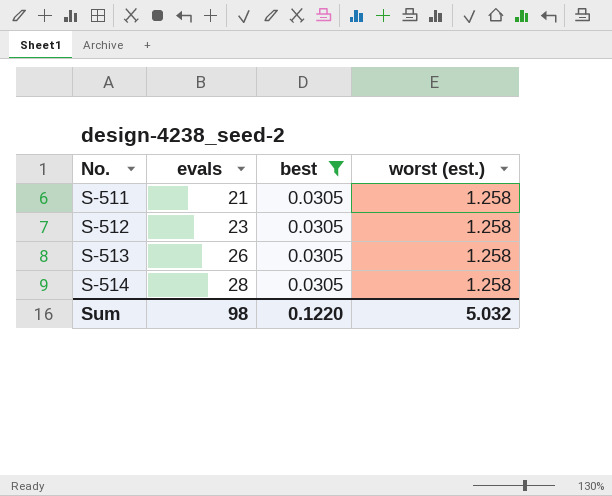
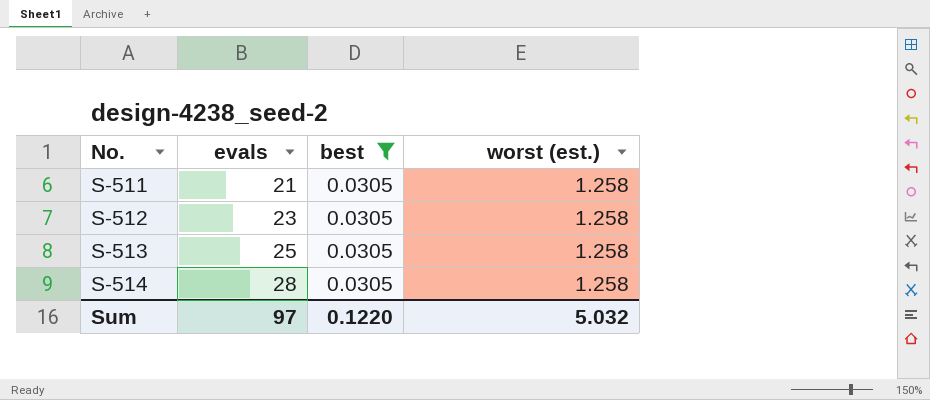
S-513 | evals: 26 -> 25
Sum | evals: 98 -> 97

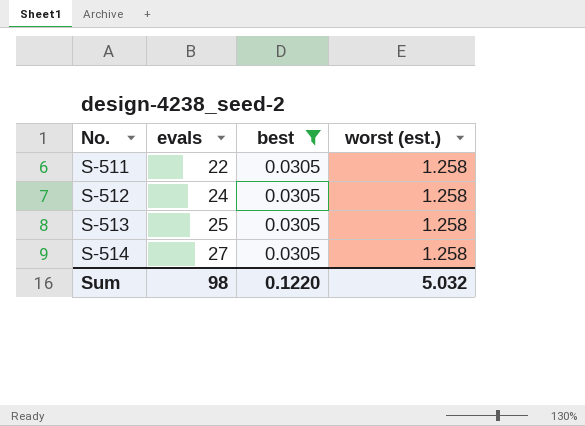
S-511 | evals: 21 -> 22
S-512 | evals: 23 -> 24
S-514 | evals: 28 -> 27
Sum | evals: 97 -> 98

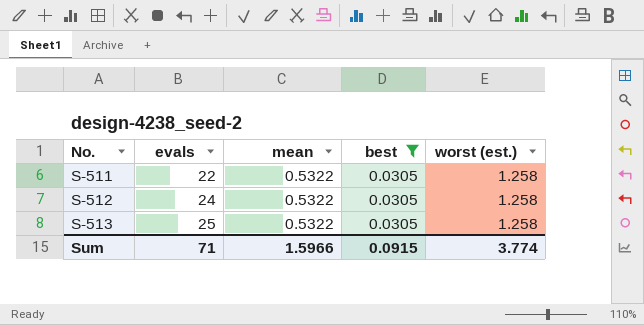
column mean | position: none -> 3
row S-514: 27 | 0.0305 | 1.258 -> none
Sum | evals: 98 -> 71
Sum | best: 0.1220 -> 0.0915
Sum | worst (est.): 5.032 -> 3.774

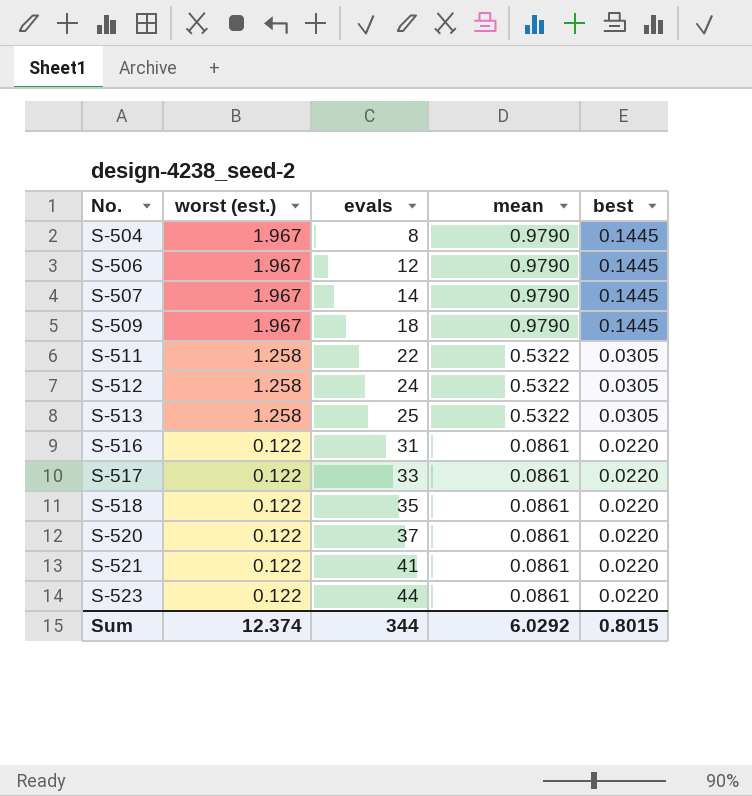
filter: best = 0.0305 -> none
column worst (est.) | position: 5 -> 2
Sum | worst (est.): 3.774 -> 12.374
Sum | evals: 71 -> 344
Sum | mean: 1.5966 -> 6.0292
Sum | best: 0.0915 -> 0.8015

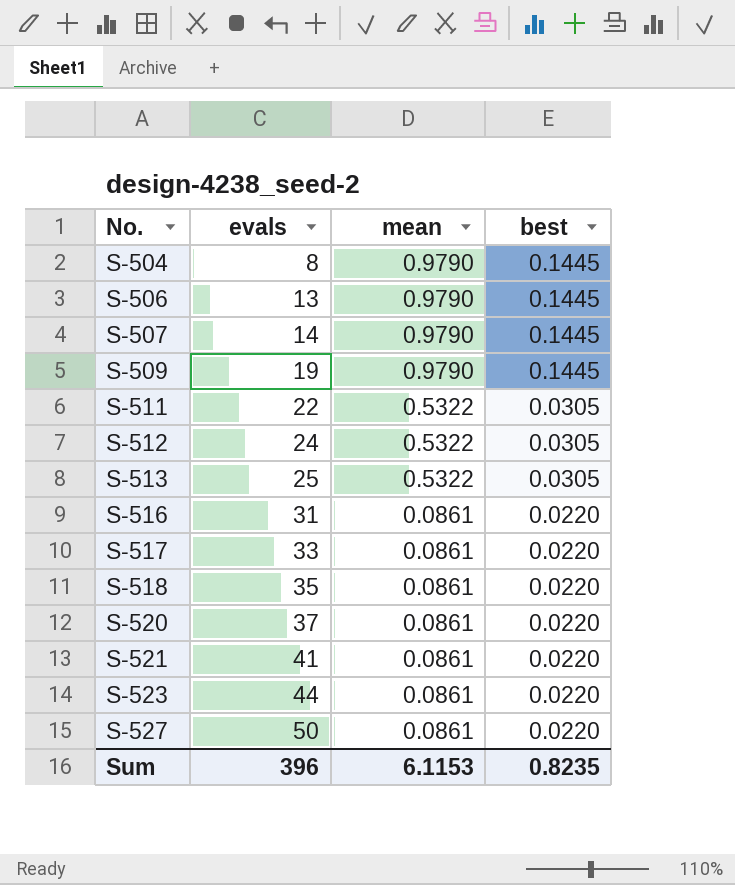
column worst (est.) | position: 2 -> none
S-506 | evals: 12 -> 13
S-509 | evals: 18 -> 19
row S-527: none -> 50 | 0.0861 | 0.0220
Sum | evals: 344 -> 396
Sum | mean: 6.0292 -> 6.1153
Sum | best: 0.8015 -> 0.8235

